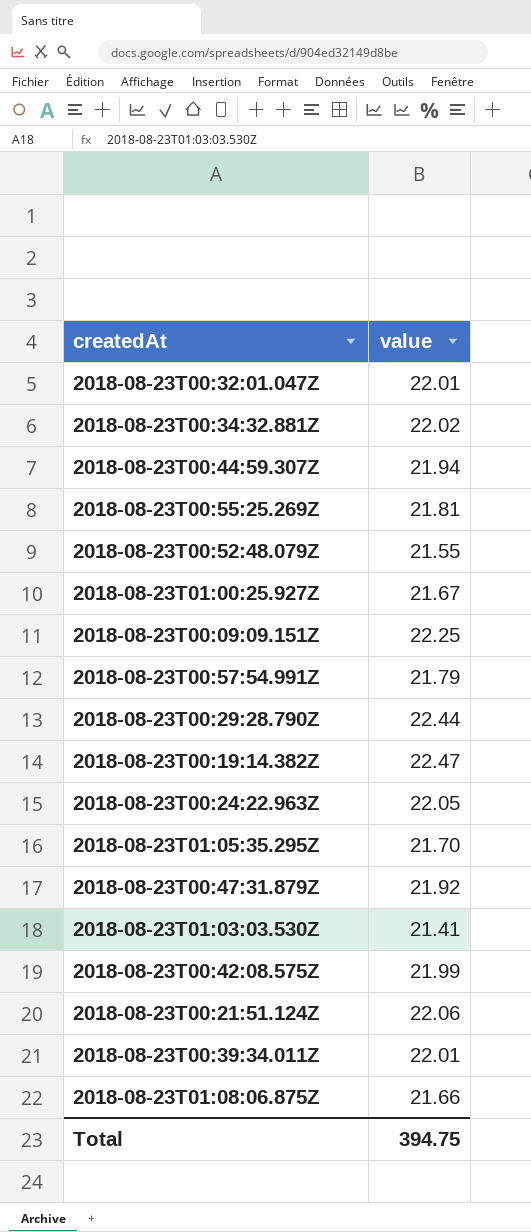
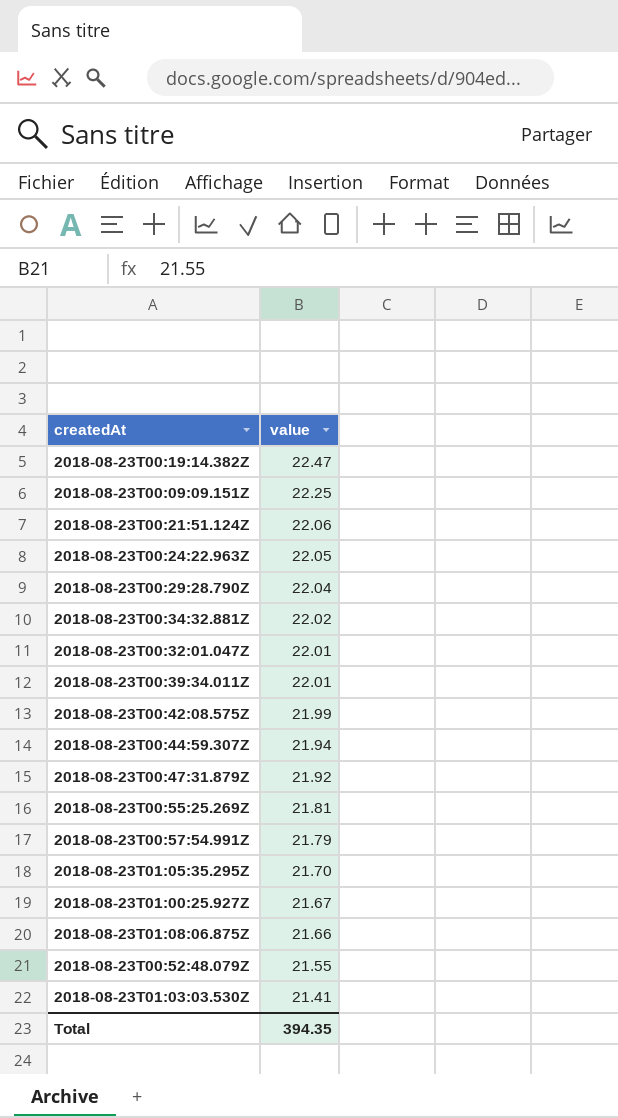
row order: none -> value descending
2018-08-23T00:29:28.790Z | value: 22.44 -> 22.04
Total | value: 394.75 -> 394.35

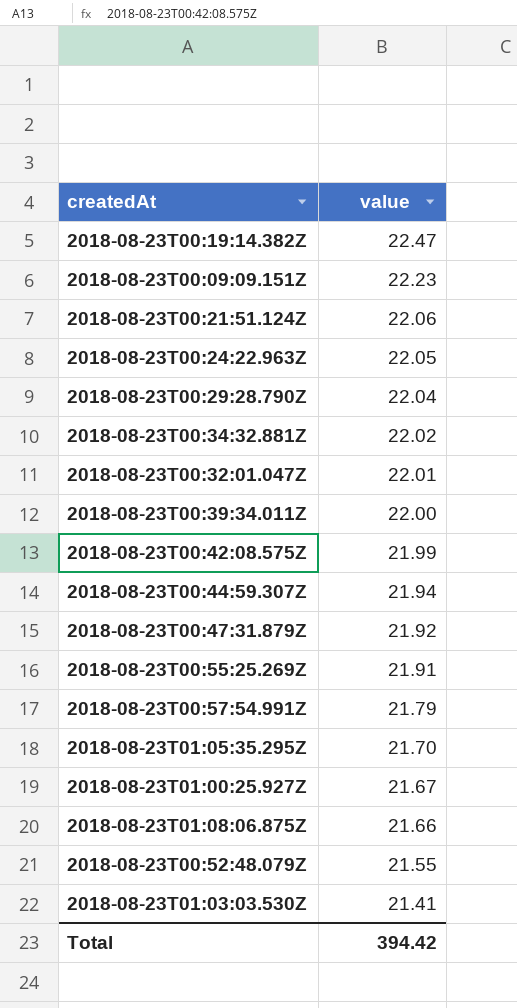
2018-08-23T00:09:09.151Z | value: 22.25 -> 22.23
2018-08-23T00:39:34.011Z | value: 22.01 -> 22.00
2018-08-23T00:55:25.269Z | value: 21.81 -> 21.91
Total | value: 394.35 -> 394.42

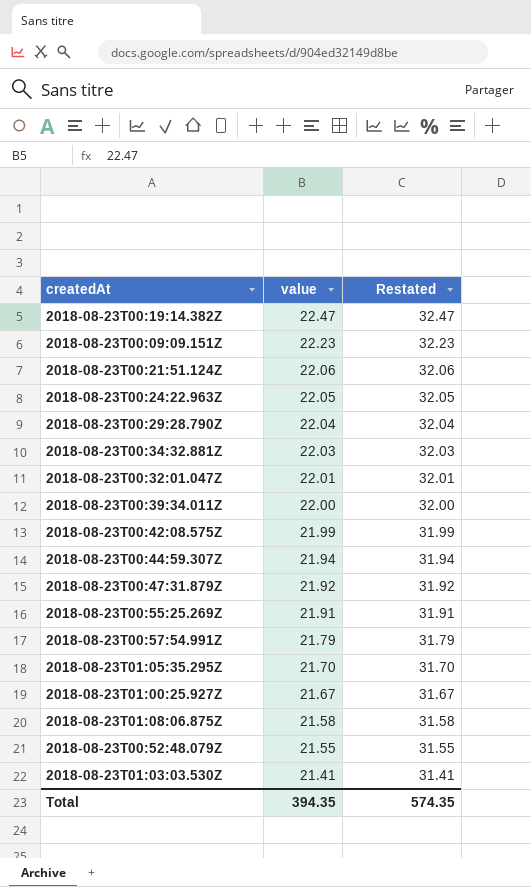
column Restated | formula: none -> [value] + 10
2018-08-23T00:34:32.881Z | value: 22.02 -> 22.03
2018-08-23T01:08:06.875Z | value: 21.66 -> 21.58
Total | value: 394.42 -> 394.35

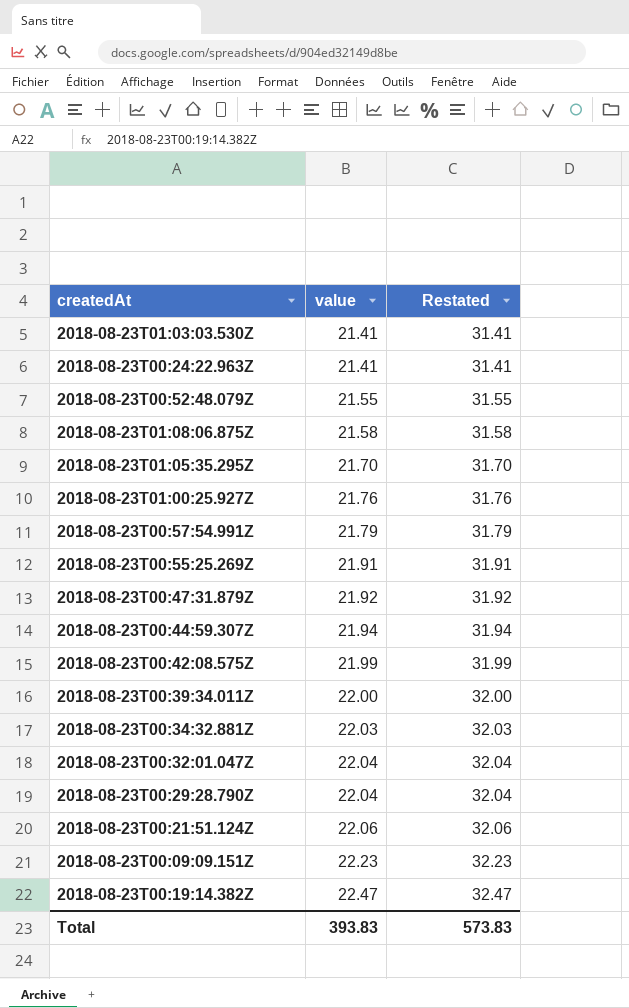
row order: value descending -> value ascending
2018-08-23T00:24:22.963Z | value: 22.05 -> 21.41
2018-08-23T00:24:22.963Z | Restated: 32.05 -> 31.41
2018-08-23T01:00:25.927Z | value: 21.67 -> 21.76
2018-08-23T01:00:25.927Z | Restated: 31.67 -> 31.76
2018-08-23T00:32:01.047Z | value: 22.01 -> 22.04
2018-08-23T00:32:01.047Z | Restated: 32.01 -> 32.04
Total | value: 394.35 -> 393.83
Total | Restated: 574.35 -> 573.83

